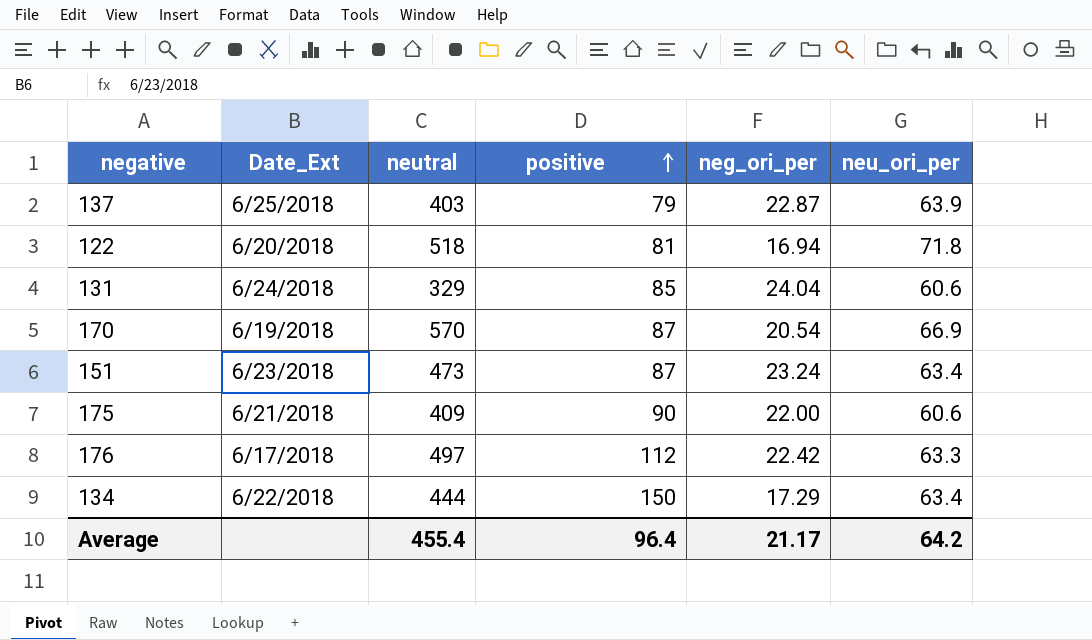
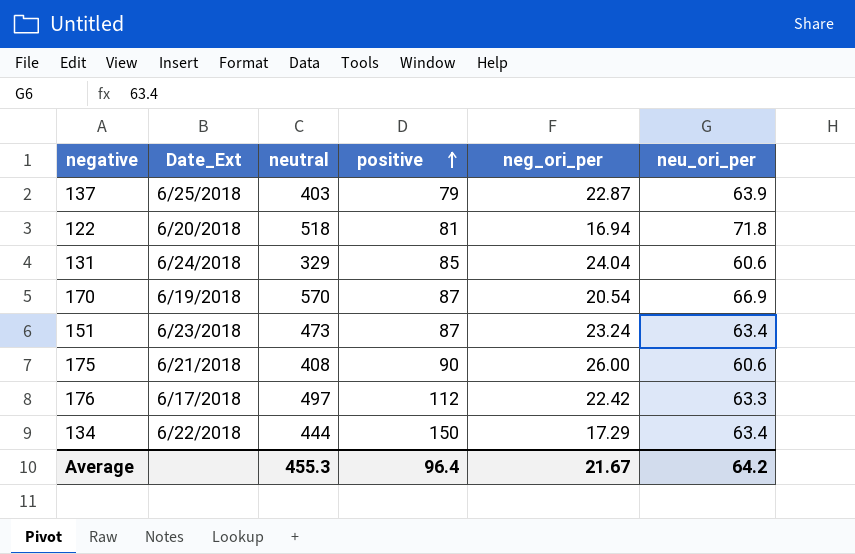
175 | neutral: 409 -> 408
175 | neg_ori_per: 22.00 -> 26.00
Average | neutral: 455.4 -> 455.3
Average | neg_ori_per: 21.17 -> 21.67

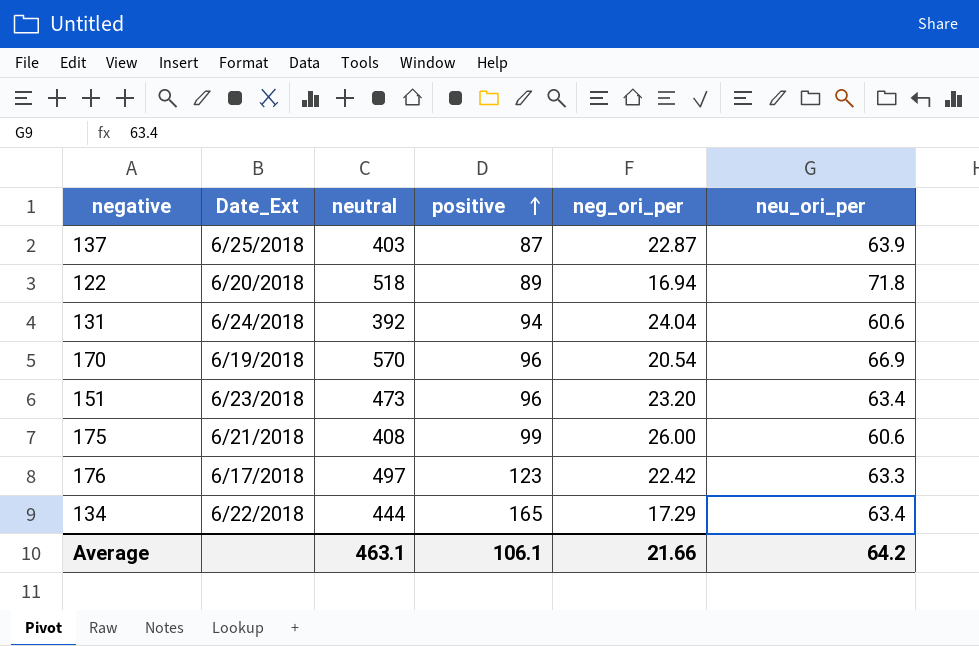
137 | positive: 79 -> 87
122 | positive: 81 -> 89
131 | neutral: 329 -> 392
131 | positive: 85 -> 94
170 | positive: 87 -> 96
151 | positive: 87 -> 96
151 | neg_ori_per: 23.24 -> 23.20
175 | positive: 90 -> 99
176 | positive: 112 -> 123
134 | positive: 150 -> 165
Average | neutral: 455.3 -> 463.1
Average | positive: 96.4 -> 106.1
Average | neg_ori_per: 21.67 -> 21.66

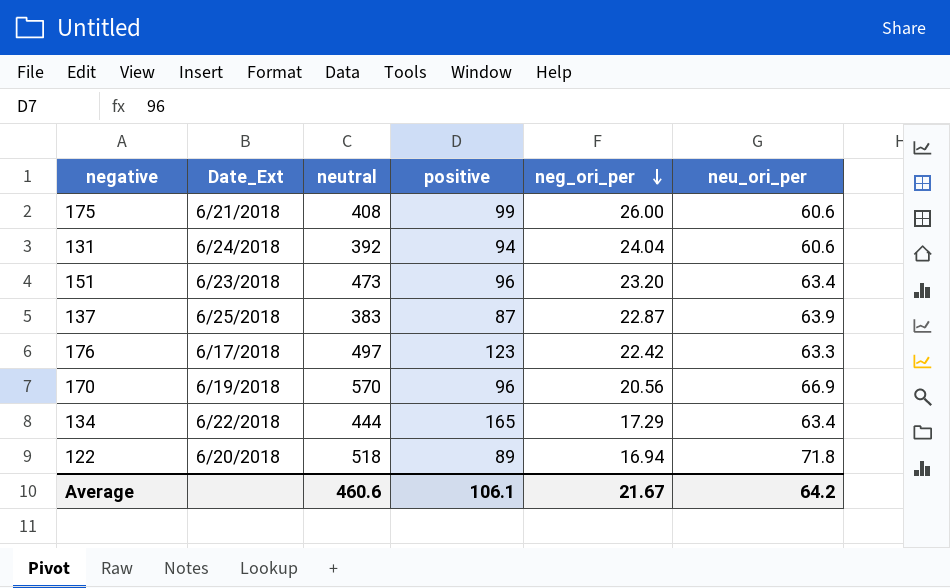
row order: positive ascending -> neg_ori_per descending
137 | neutral: 403 -> 383
170 | neg_ori_per: 20.54 -> 20.56
Average | neutral: 463.1 -> 460.6
Average | neg_ori_per: 21.66 -> 21.67

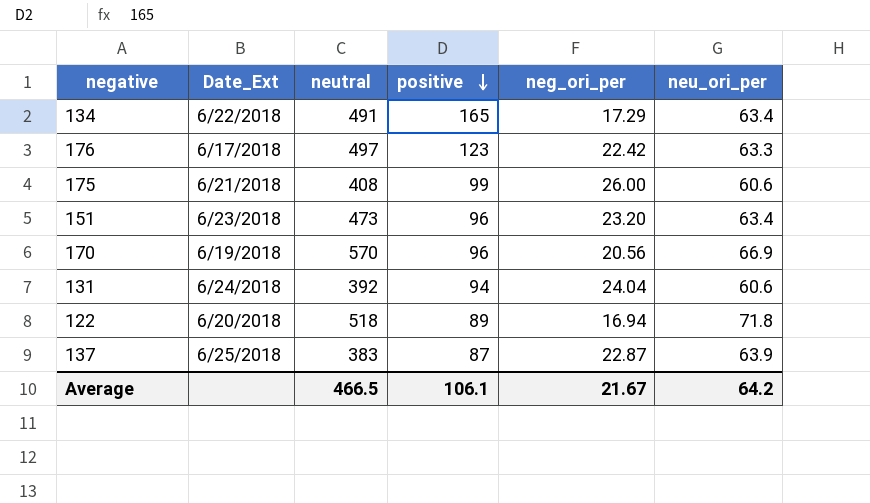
row order: neg_ori_per descending -> positive descending
134 | neutral: 444 -> 491
Average | neutral: 460.6 -> 466.5

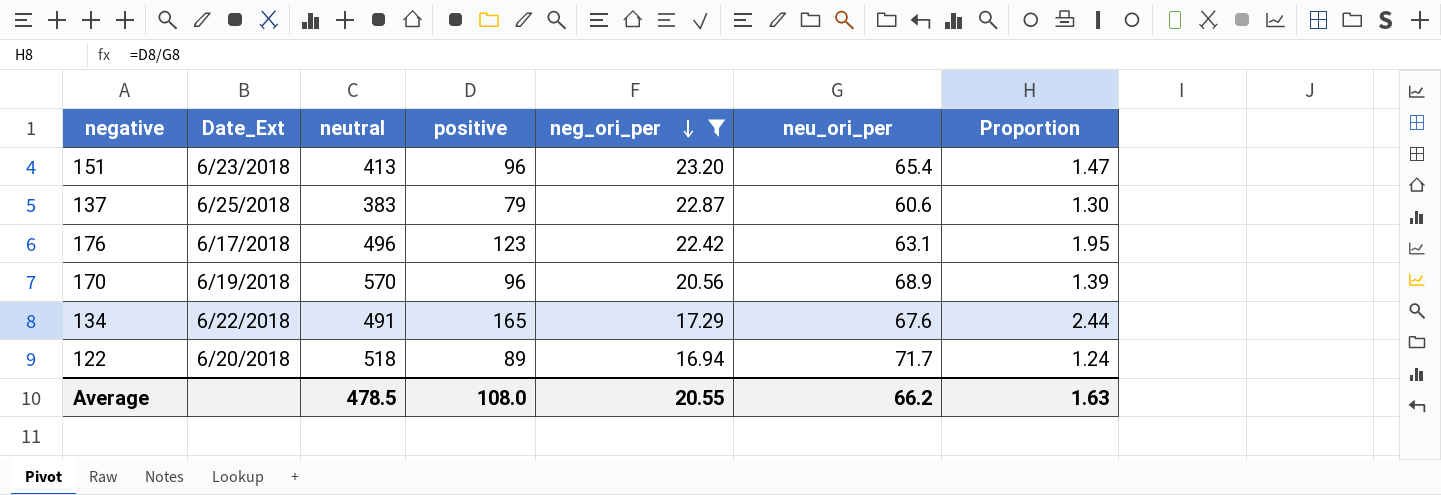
filter: none -> neg_ori_per <= 23.20
row order: positive descending -> neg_ori_per descending
column Proportion | formula: none -> [positive] / [neu_ori_per]
151 | neutral: 473 -> 413
151 | neu_ori_per: 63.4 -> 65.4
137 | positive: 87 -> 79
137 | neu_ori_per: 63.9 -> 60.6
176 | neutral: 497 -> 496
176 | neu_ori_per: 63.3 -> 63.1
170 | neu_ori_per: 66.9 -> 68.9
134 | neu_ori_per: 63.4 -> 67.6
122 | neu_ori_per: 71.8 -> 71.7
Average | neutral: 466.5 -> 478.5
Average | positive: 106.1 -> 108.0
Average | neg_ori_per: 21.67 -> 20.55
Average | neu_ori_per: 64.2 -> 66.2

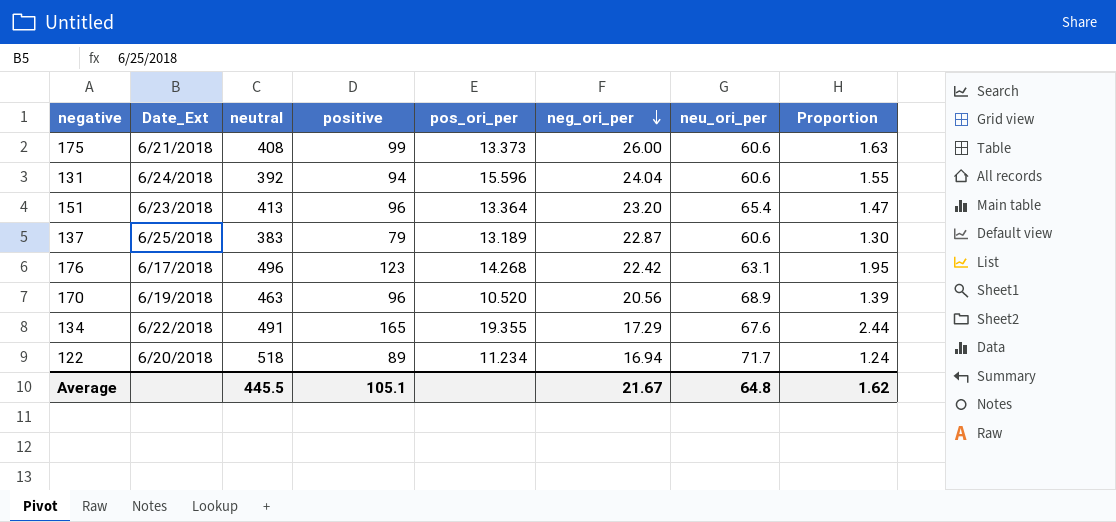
filter: neg_ori_per <= 23.20 -> none
column pos_ori_per | position: none -> 5
170 | neutral: 570 -> 463
Average | neutral: 478.5 -> 445.5
Average | positive: 108.0 -> 105.1
Average | neg_ori_per: 20.55 -> 21.67
Average | neu_ori_per: 66.2 -> 64.8
Average | Proportion: 1.63 -> 1.62

